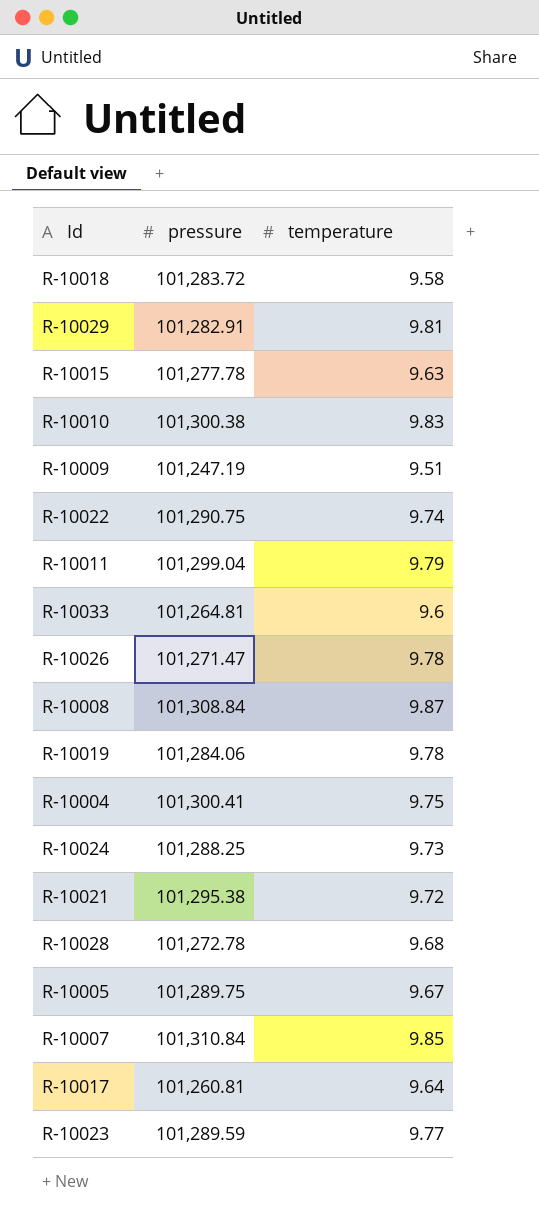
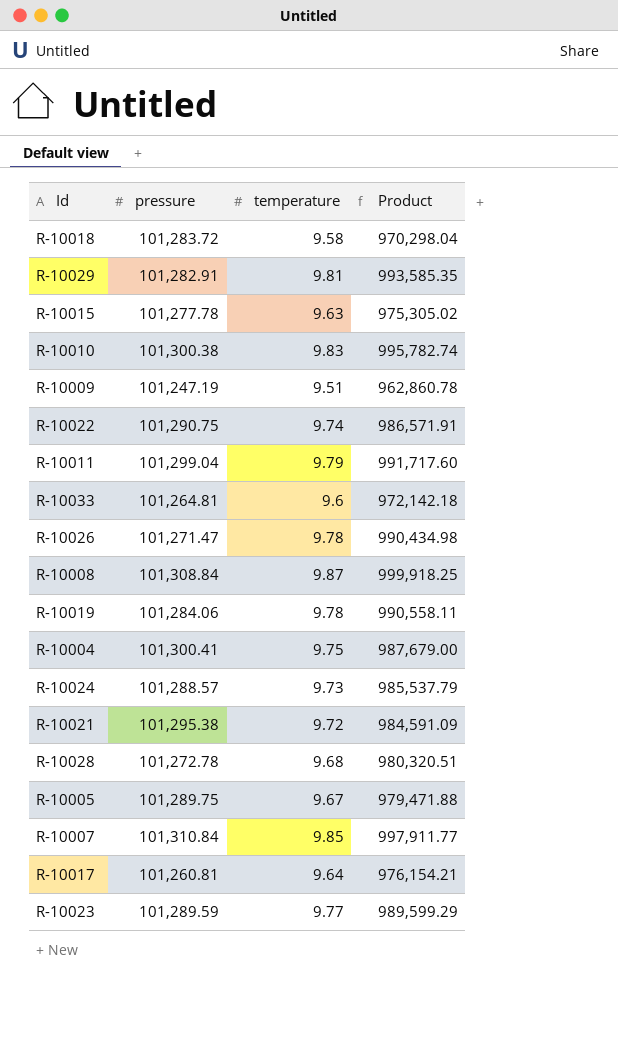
column Product | formula: none -> [pressure] * [temperature]
R-10024 | pressure: 101,288.25 -> 101,288.57

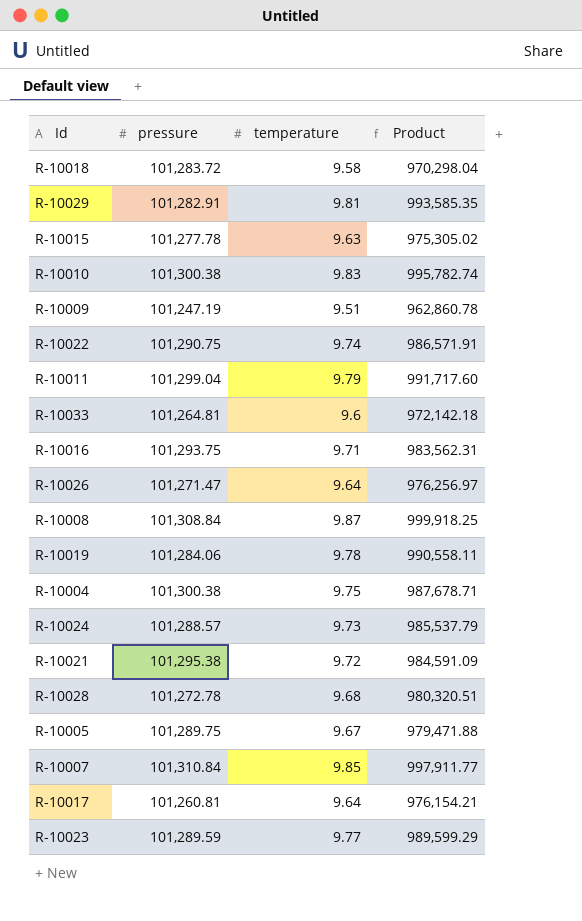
row R-10016: none -> 101,293.75 | 9.71 | 983,562.31
R-10026 | temperature: 9.78 -> 9.64
R-10026 | Product: 990,434.98 -> 976,256.97
R-10004 | pressure: 101,300.41 -> 101,300.38
R-10004 | Product: 987,679.00 -> 987,678.71

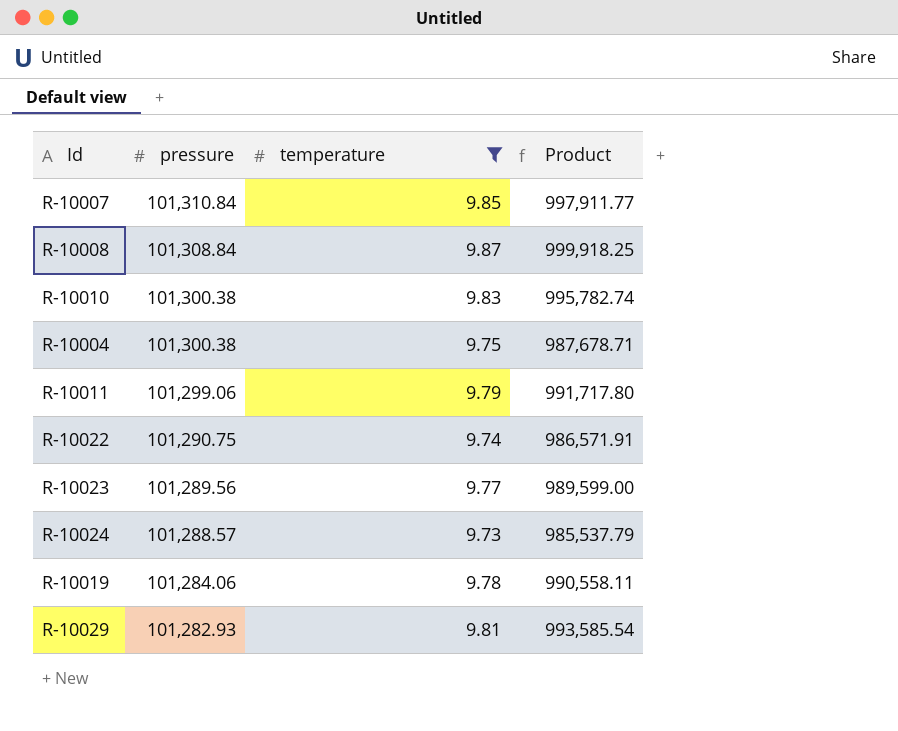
filter: none -> temperature >= 9.73
row order: none -> pressure descending
R-10011 | pressure: 101,299.04 -> 101,299.06
R-10011 | Product: 991,717.60 -> 991,717.80
R-10023 | pressure: 101,289.59 -> 101,289.56
R-10023 | Product: 989,599.29 -> 989,599.00
R-10029 | pressure: 101,282.91 -> 101,282.93
R-10029 | Product: 993,585.35 -> 993,585.54

